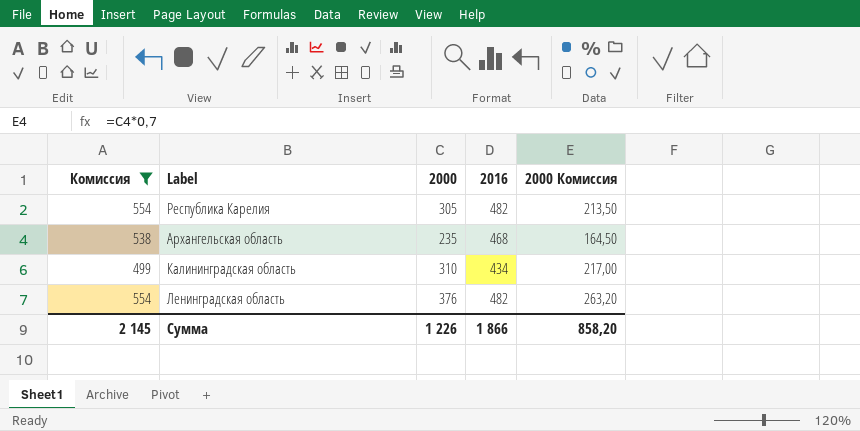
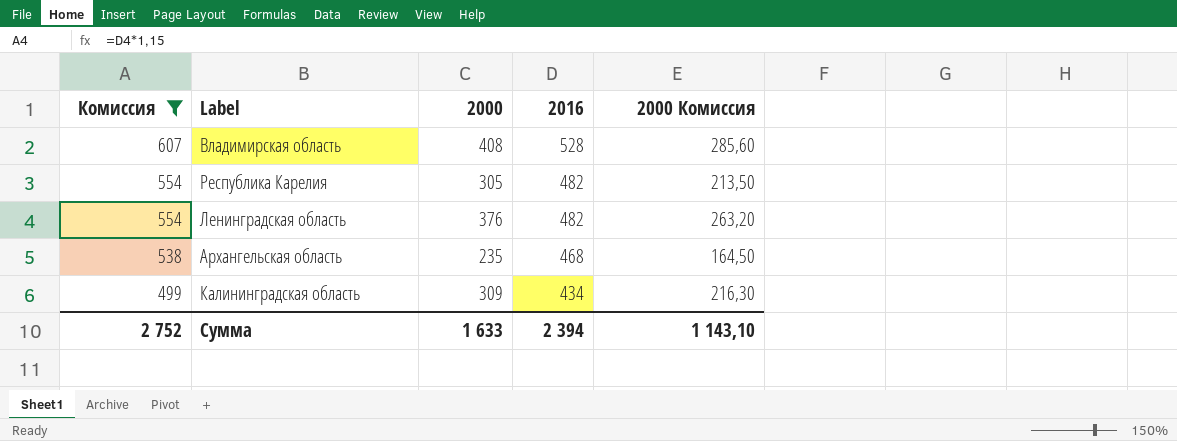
row order: none -> Комиссия descending
row Владимирская область: none -> 607 | 408 | 528 | 285,60
Калининградская область | 2000: 310 -> 309
Калининградская область | 2000 Комиссия: 217,00 -> 216,30
Сумма | Комиссия: 2 145 -> 2 752
Сумма | 2000: 1 226 -> 1 633
Сумма | 2016: 1 866 -> 2 394
Сумма | 2000 Комиссия: 858,20 -> 1 143,10

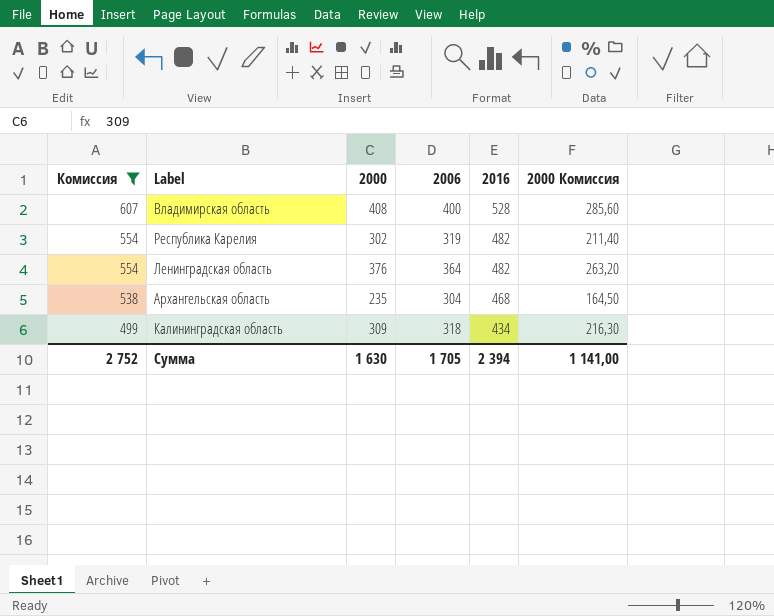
column 2006 | position: none -> 4
Республика Карелия | 2000: 305 -> 302
Республика Карелия | 2000 Комиссия: 213,50 -> 211,40
Сумма | 2000: 1 633 -> 1 630
Сумма | 2000 Комиссия: 1 143,10 -> 1 141,00

